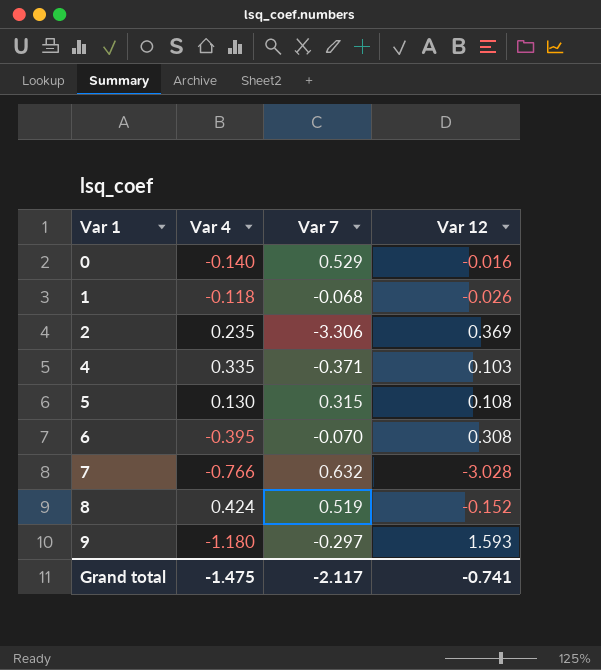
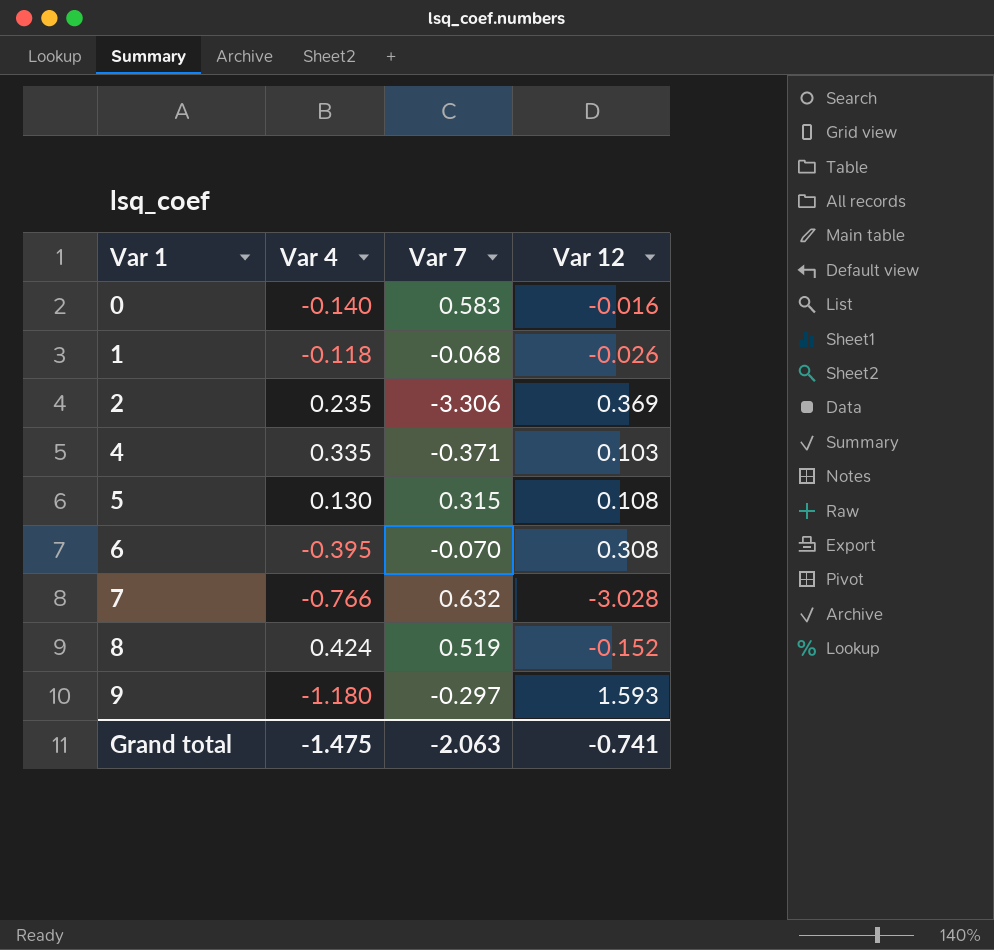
0 | Var 7: 0.529 -> 0.583
Grand total | Var 7: -2.117 -> -2.063

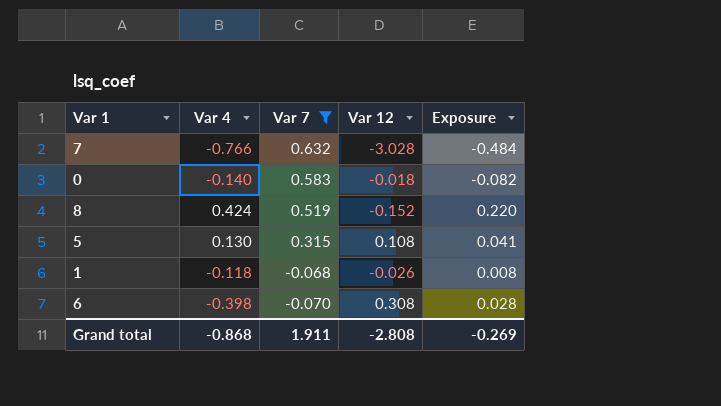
filter: none -> Var 7 >= -0.070
row order: Var 1 ascending -> Var 7 descending
column Exposure | formula: none -> [Var 4] * [Var 7]
0 | Var 12: -0.016 -> -0.018
6 | Var 4: -0.395 -> -0.398
Grand total | Var 4: -1.475 -> -0.868
Grand total | Var 7: -2.063 -> 1.911
Grand total | Var 12: -0.741 -> -2.808

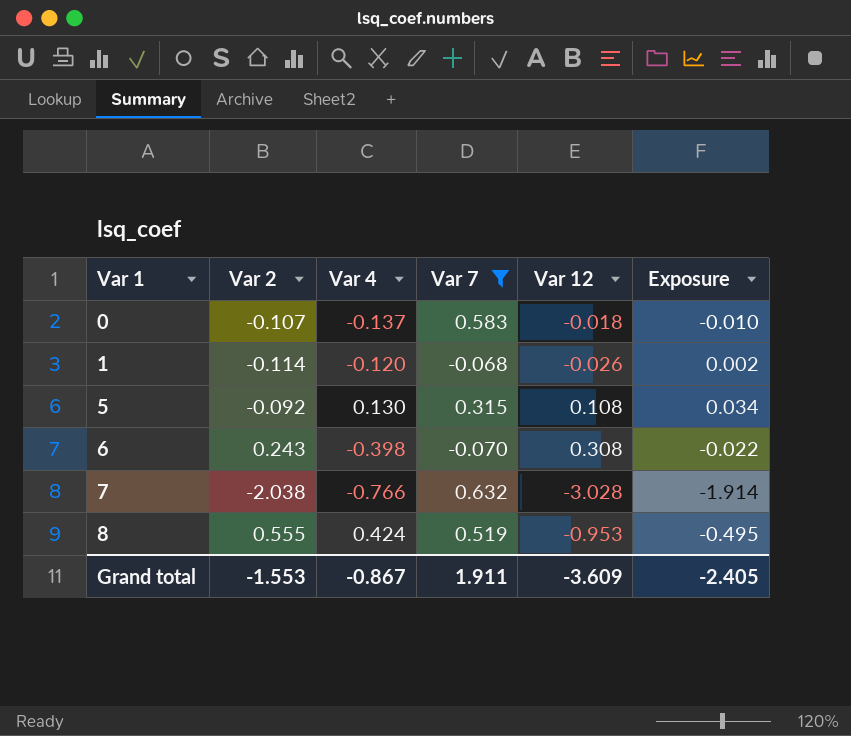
row order: Var 7 descending -> Var 1 ascending
column Var 2 | position: none -> 2
column Exposure | formula: [Var 4] * [Var 7] -> [Var 7] * [Var 12]
0 | Var 4: -0.140 -> -0.137
1 | Var 4: -0.118 -> -0.120
8 | Var 12: -0.152 -> -0.953
Grand total | Var 4: -0.868 -> -0.867
Grand total | Var 12: -2.808 -> -3.609
Grand total | Exposure: -0.269 -> -2.405

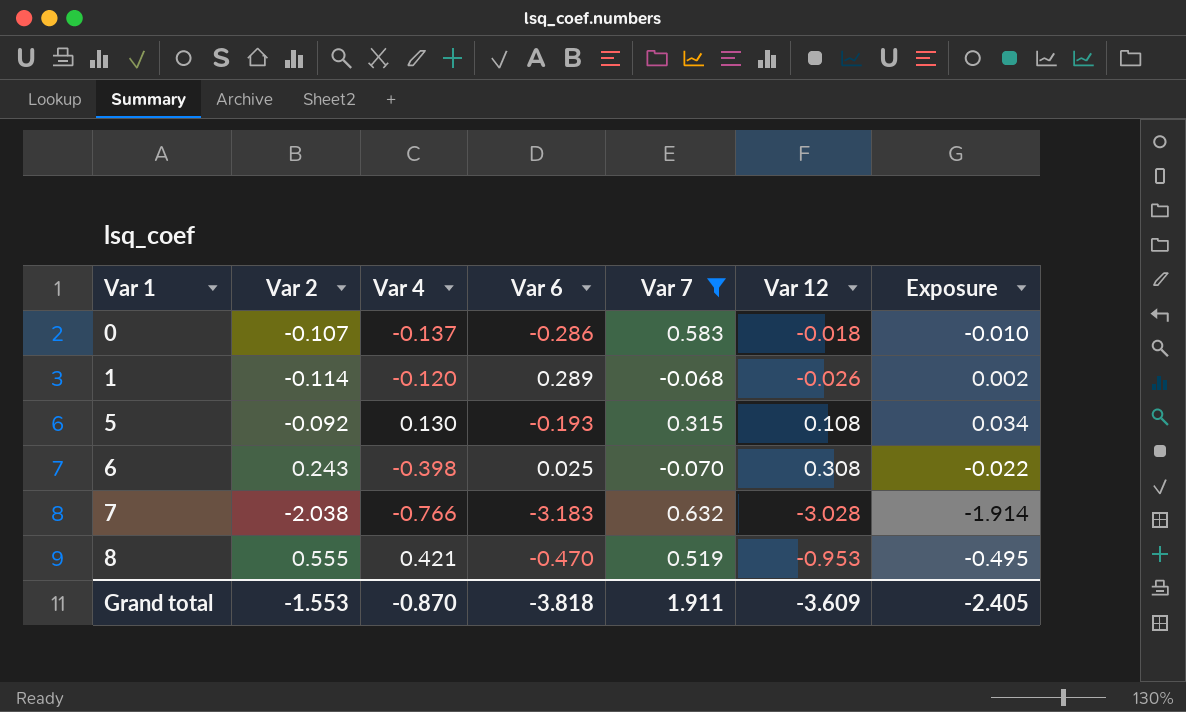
column Var 6 | position: none -> 4
8 | Var 4: 0.424 -> 0.421
Grand total | Var 4: -0.867 -> -0.870

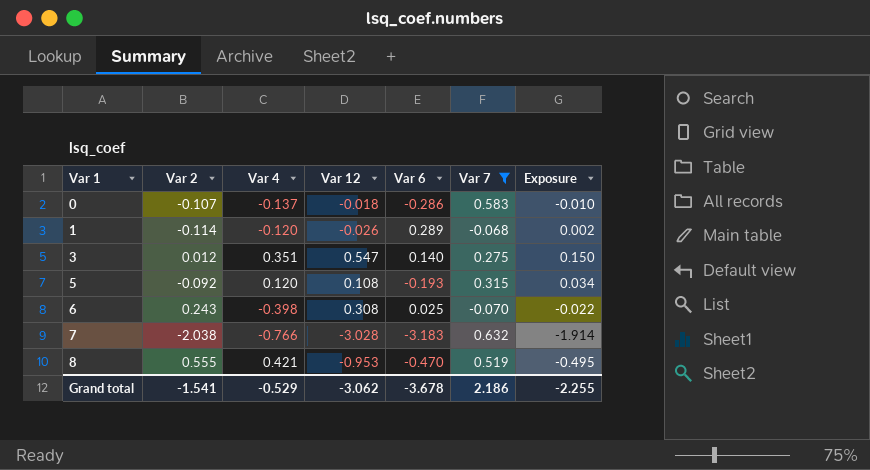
column Var 12 | position: 6 -> 4
row 3: none -> 0.012 | 0.351 | 0.547 | 0.140 | 0.275 | 0.150
5 | Var 4: 0.130 -> 0.120
Grand total | Var 2: -1.553 -> -1.541
Grand total | Var 4: -0.870 -> -0.529
Grand total | Var 12: -3.609 -> -3.062
Grand total | Var 6: -3.818 -> -3.678
Grand total | Var 7: 1.911 -> 2.186
Grand total | Exposure: -2.405 -> -2.255

